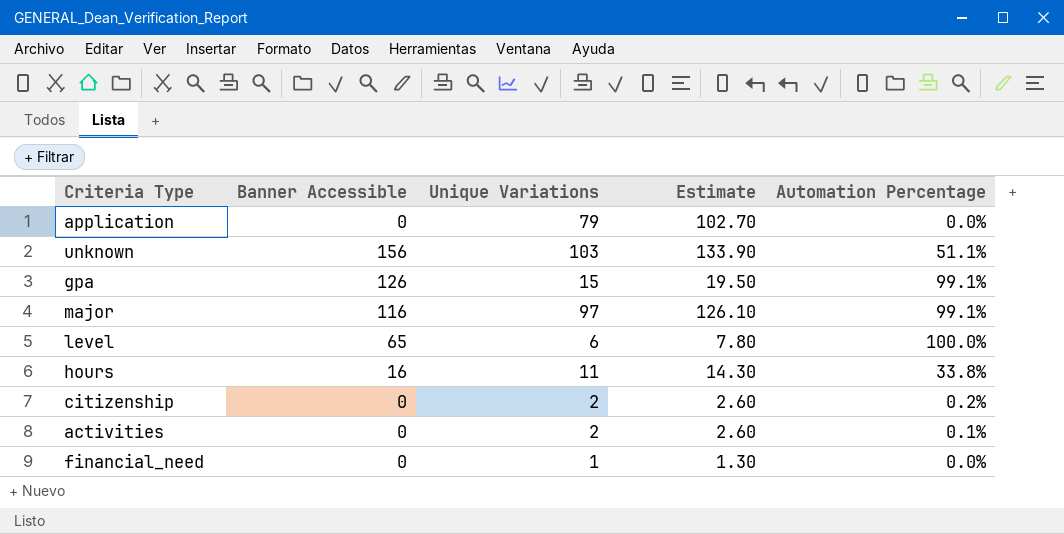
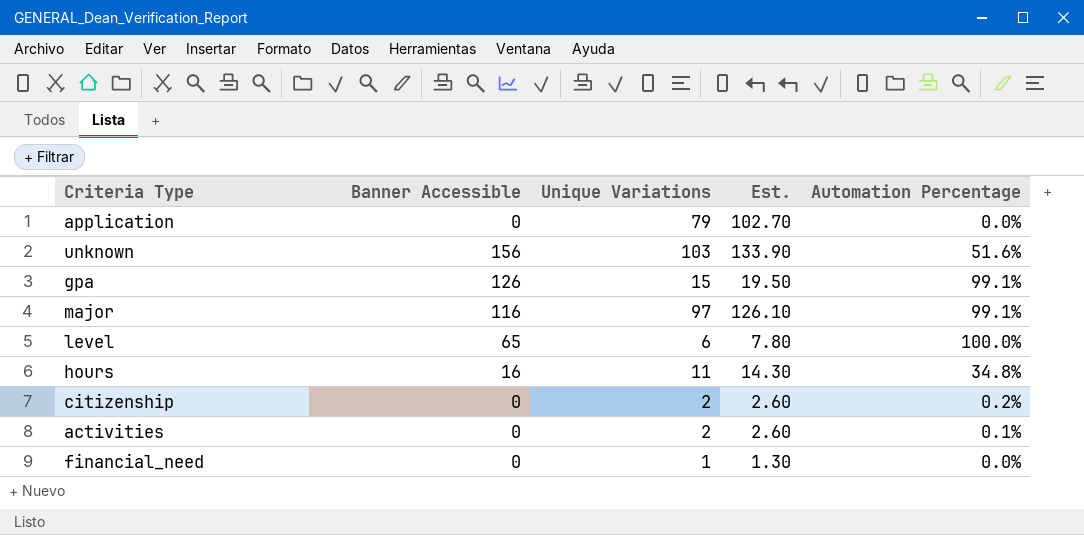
column name: Estimate -> Est.
unknown | Automation Percentage: 51.1% -> 51.6%
hours | Automation Percentage: 33.8% -> 34.8%

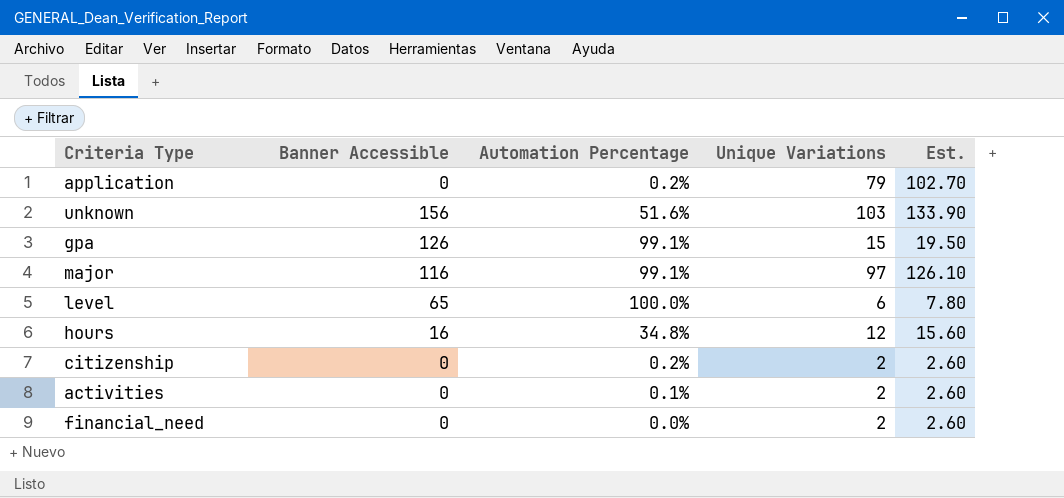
column Automation Percentage | position: 5 -> 3
application | Automation Percentage: 0.0% -> 0.2%
hours | Unique Variations: 11 -> 12
hours | Est.: 14.30 -> 15.60
financial_need | Unique Variations: 1 -> 2
financial_need | Est.: 1.30 -> 2.60

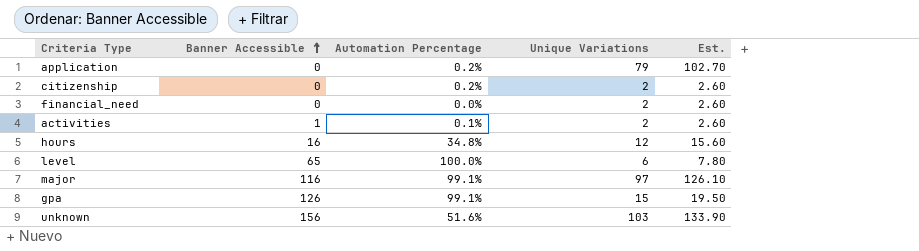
row order: none -> Banner Accessible ascending
activities | Banner Accessible: 0 -> 1

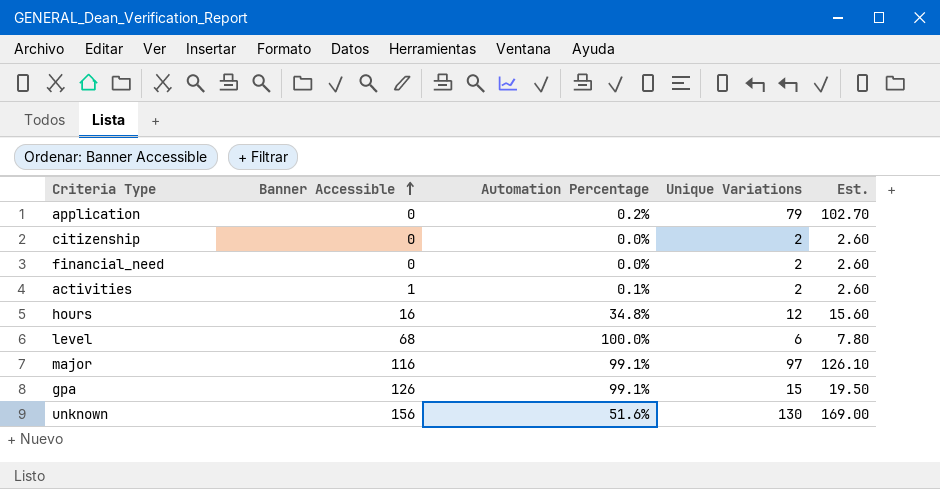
citizenship | Automation Percentage: 0.2% -> 0.0%
level | Banner Accessible: 65 -> 68
unknown | Unique Variations: 103 -> 130
unknown | Est.: 133.90 -> 169.00

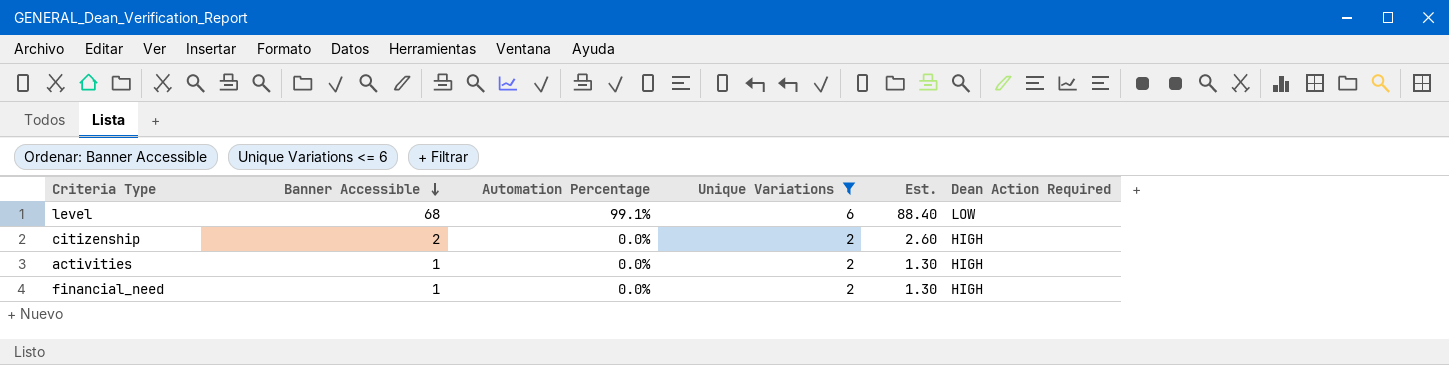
filter: none -> Unique Variations <= 6
row order: Banner Accessible ascending -> Banner Accessible descending
column Est. | formula: [Unique Variations] * 1.3 -> [Banner Accessible] * 1.3
column Dean Action Required | position: none -> 6
level | Automation Percentage: 100.0% -> 99.1%
citizenship | Banner Accessible: 0 -> 2
activities | Automation Percentage: 0.1% -> 0.0%
financial_need | Banner Accessible: 0 -> 1

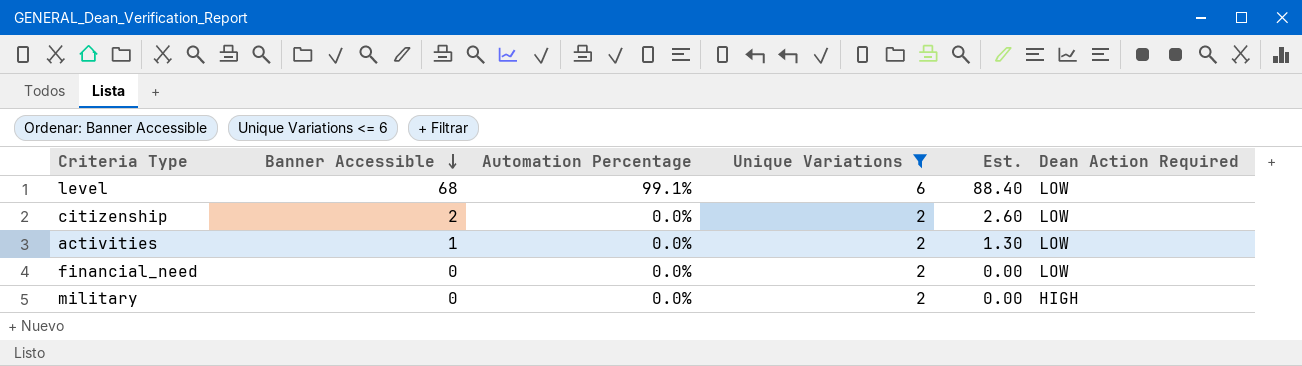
citizenship | Dean Action Required: HIGH -> LOW
activities | Dean Action Required: HIGH -> LOW
financial_need | Banner Accessible: 1 -> 0
financial_need | Est.: 1.30 -> 0.00
financial_need | Dean Action Required: HIGH -> LOW
row military: none -> 0 | 0.0% | 2 | 0.00 | HIGH

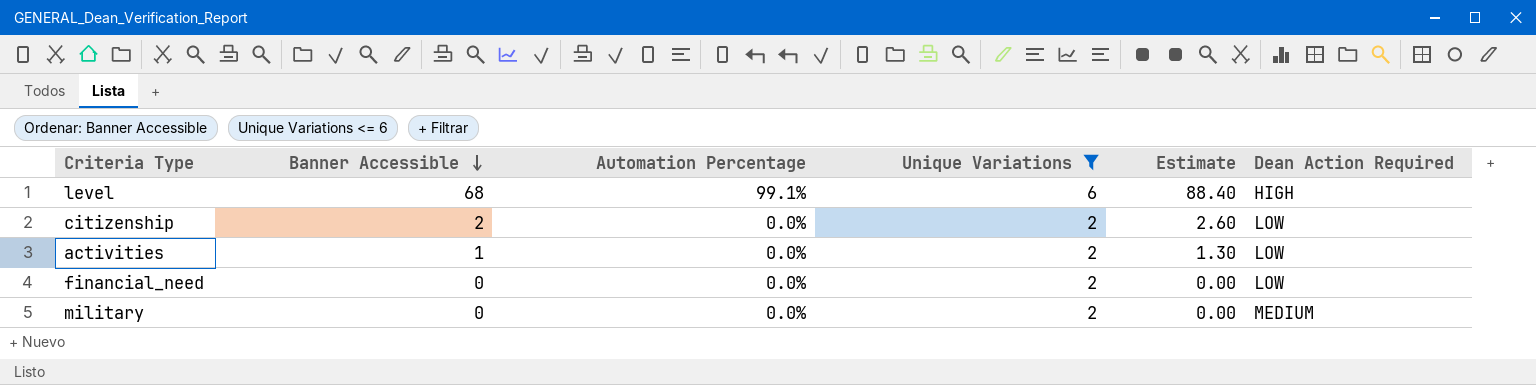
column name: Est. -> Estimate
level | Dean Action Required: LOW -> HIGH
military | Dean Action Required: HIGH -> MEDIUM

